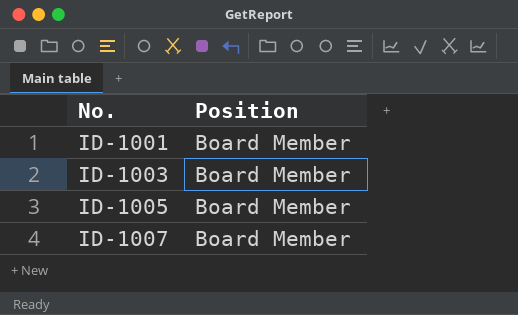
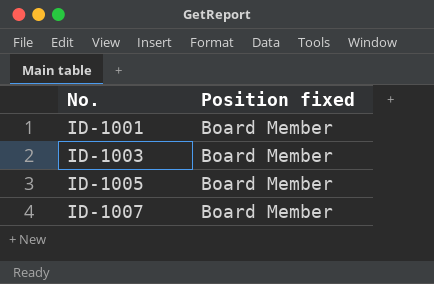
column name: Position -> Position fixed

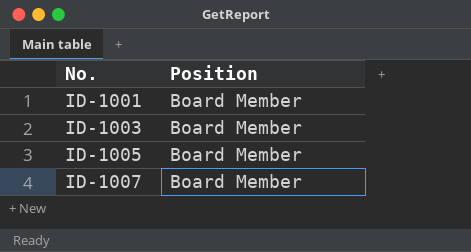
column name: Position fixed -> Position

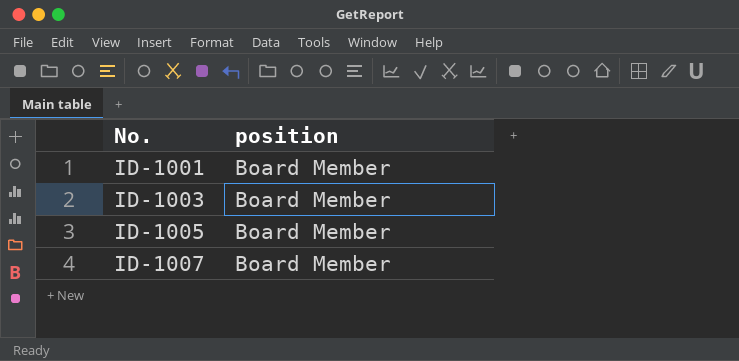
column name: Position -> position

